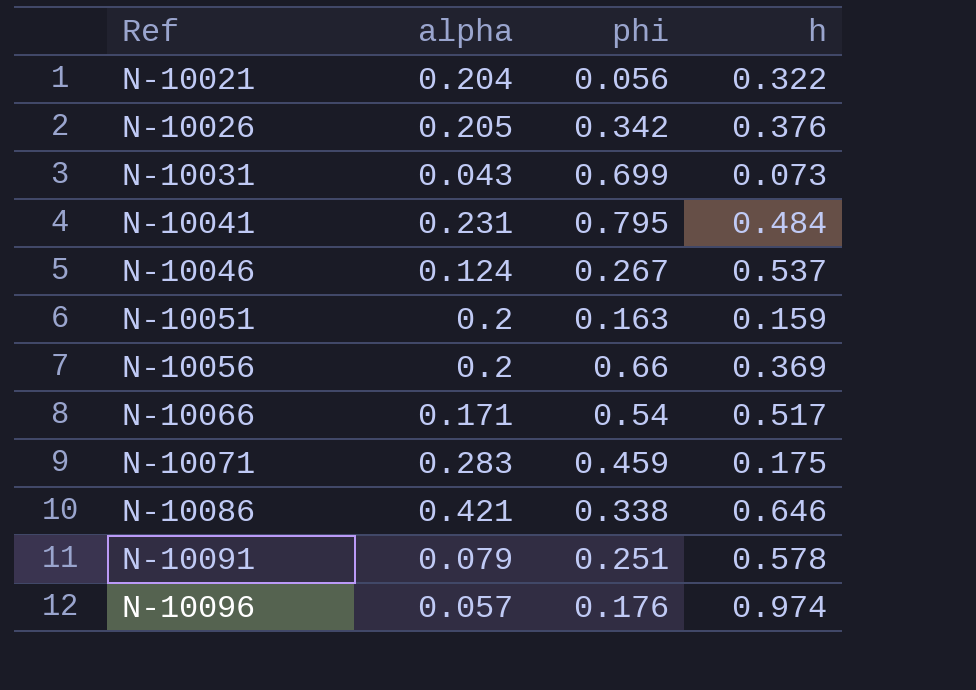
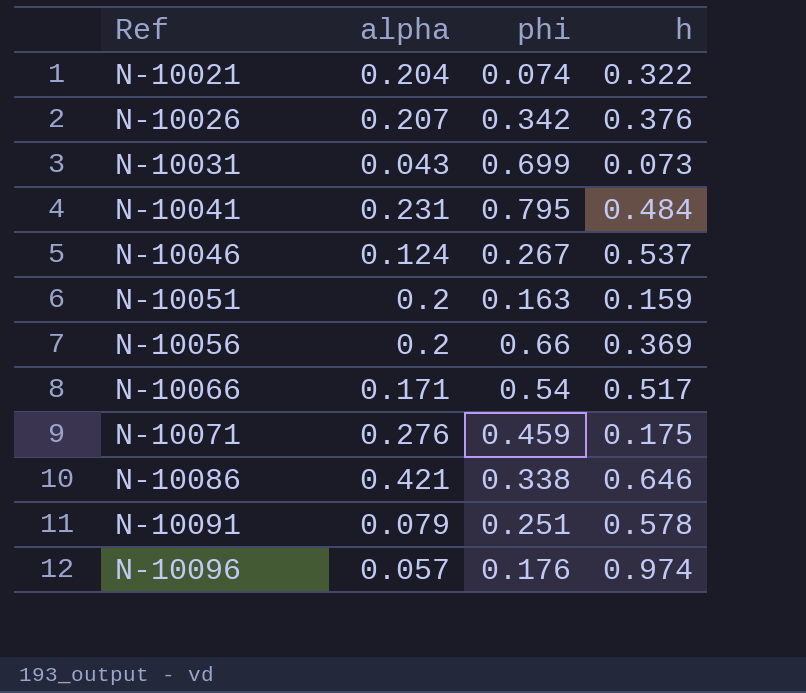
N-10021 | phi: 0.056 -> 0.074
N-10026 | alpha: 0.205 -> 0.207
N-10071 | alpha: 0.283 -> 0.276

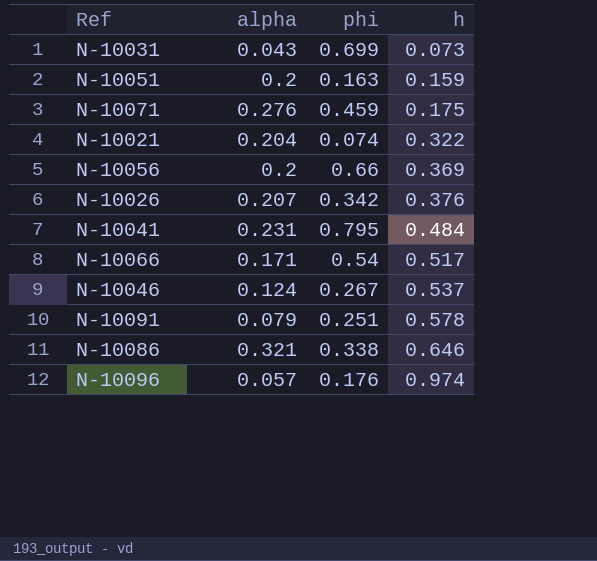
row order: Ref ascending -> h ascending
N-10086 | alpha: 0.421 -> 0.321

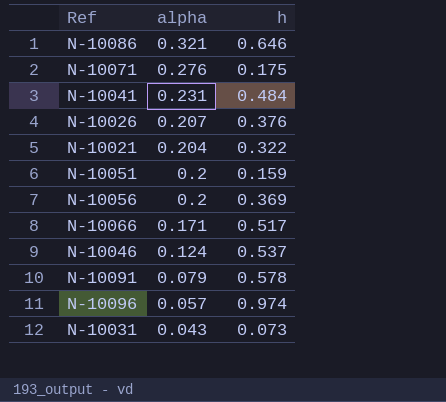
row order: h ascending -> alpha descending
column phi | position: 3 -> none

